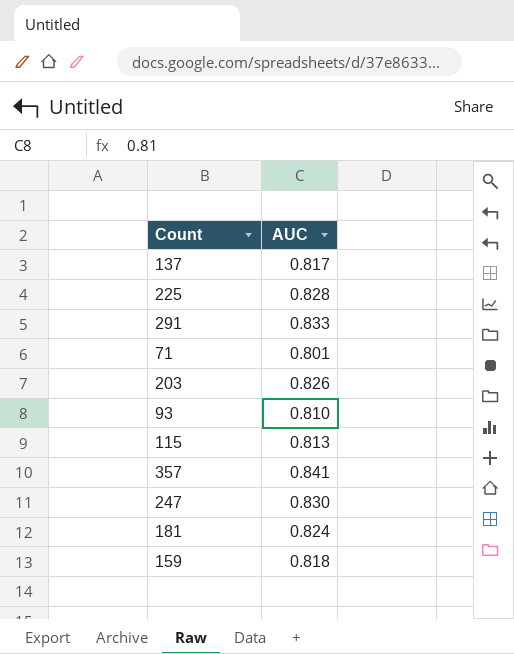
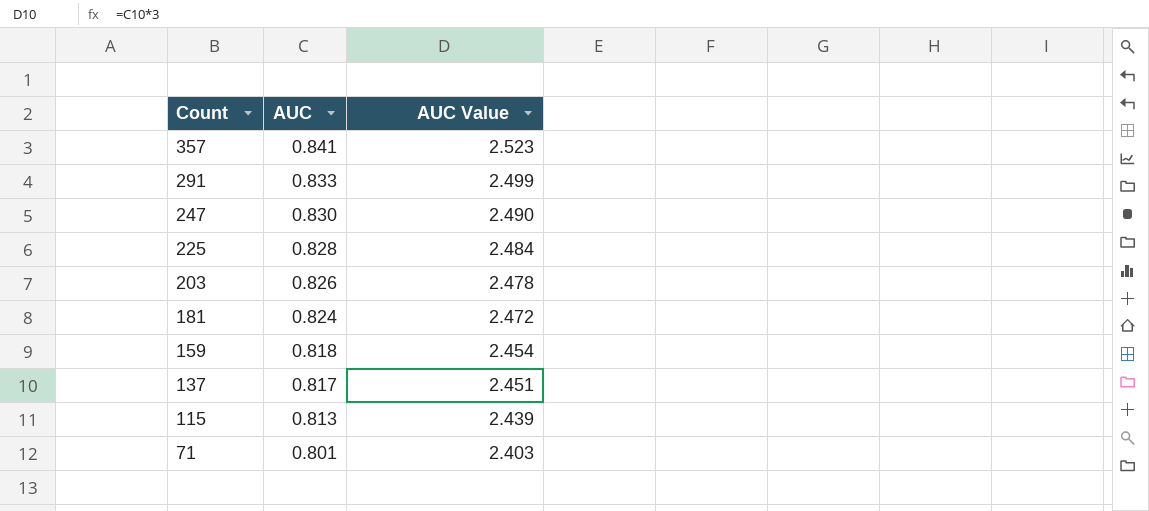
row order: none -> Count descending
column AUC Value | formula: none -> [AUC] * 3
row 93: 0.810 -> none

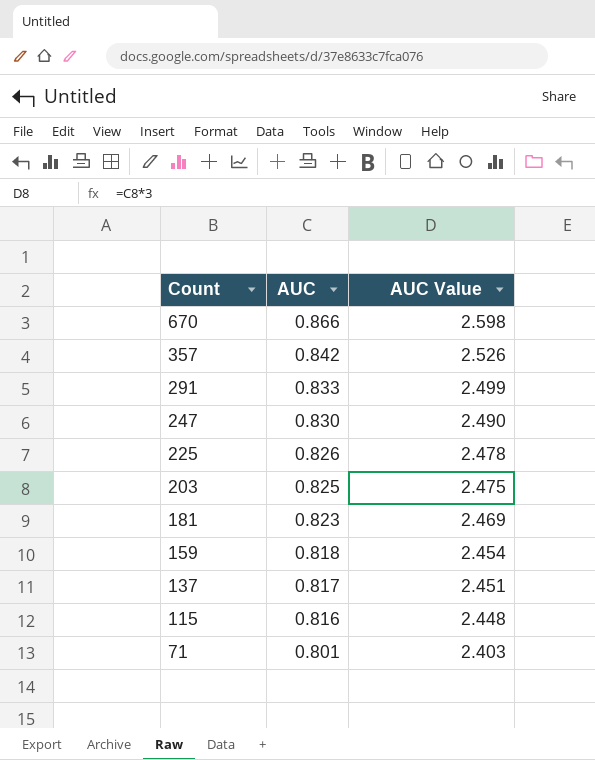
row 670: none -> 0.866 | 2.598
357 | AUC: 0.841 -> 0.842
357 | AUC Value: 2.523 -> 2.526
225 | AUC: 0.828 -> 0.826
225 | AUC Value: 2.484 -> 2.478
203 | AUC: 0.826 -> 0.825
203 | AUC Value: 2.478 -> 2.475
181 | AUC: 0.824 -> 0.823
181 | AUC Value: 2.472 -> 2.469
115 | AUC: 0.813 -> 0.816
115 | AUC Value: 2.439 -> 2.448

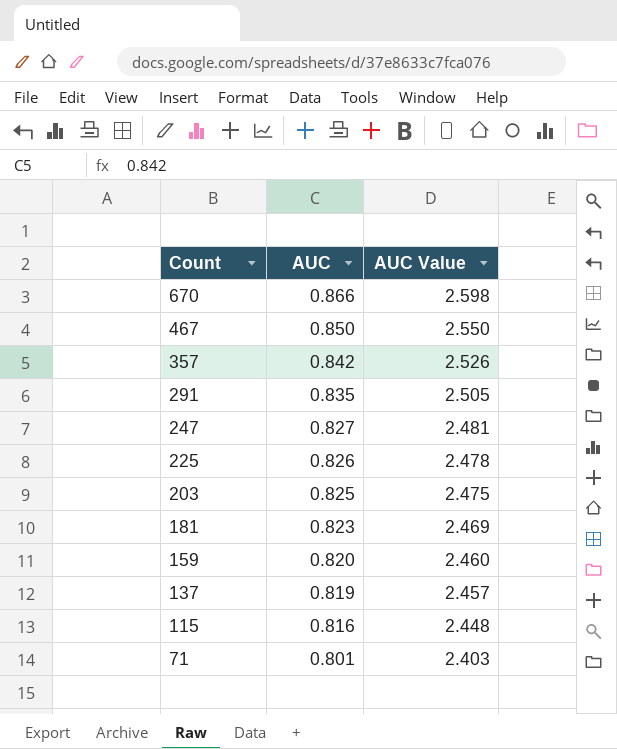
row 467: none -> 0.850 | 2.550
291 | AUC: 0.833 -> 0.835
291 | AUC Value: 2.499 -> 2.505
247 | AUC: 0.830 -> 0.827
247 | AUC Value: 2.490 -> 2.481
159 | AUC: 0.818 -> 0.820
159 | AUC Value: 2.454 -> 2.460
137 | AUC: 0.817 -> 0.819
137 | AUC Value: 2.451 -> 2.457

